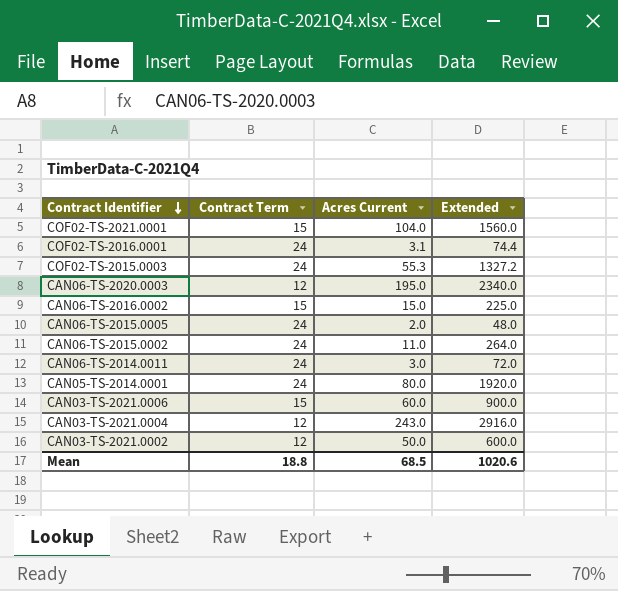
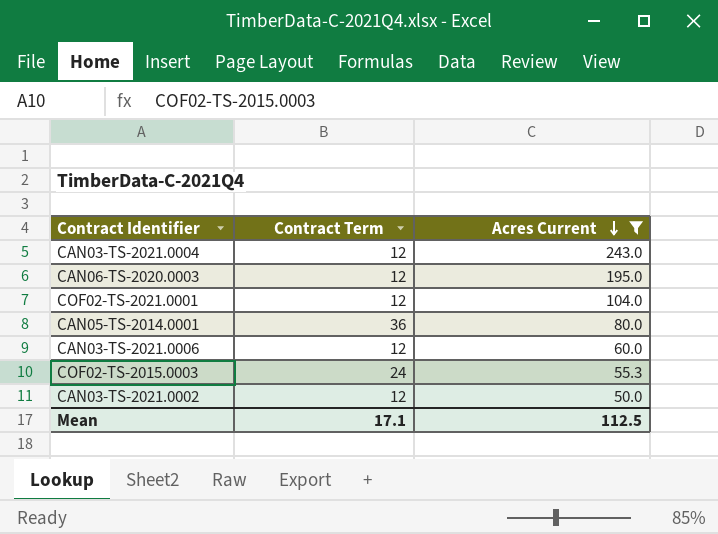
filter: none -> Acres Current >= 50.0
row order: Contract Identifier descending -> Acres Current descending
column Extended | formula: [Contract Term] * [Acres Current] -> none
COF02-TS-2021.0001 | Contract Term: 15 -> 12
CAN05-TS-2014.0001 | Contract Term: 24 -> 36
CAN03-TS-2021.0006 | Contract Term: 15 -> 12
Mean | Contract Term: 18.8 -> 17.1
Mean | Acres Current: 68.5 -> 112.5

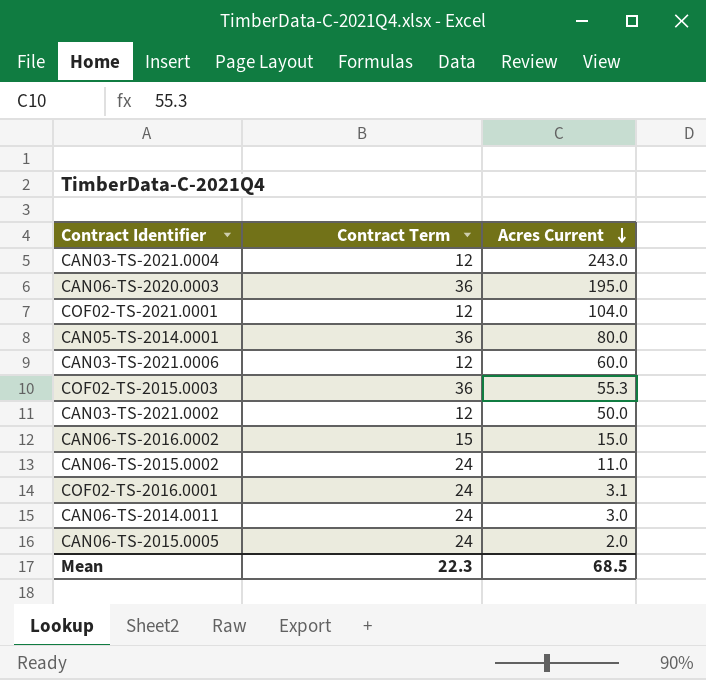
filter: Acres Current >= 50.0 -> none
CAN06-TS-2020.0003 | Contract Term: 12 -> 36
COF02-TS-2015.0003 | Contract Term: 24 -> 36
Mean | Contract Term: 17.1 -> 22.3
Mean | Acres Current: 112.5 -> 68.5

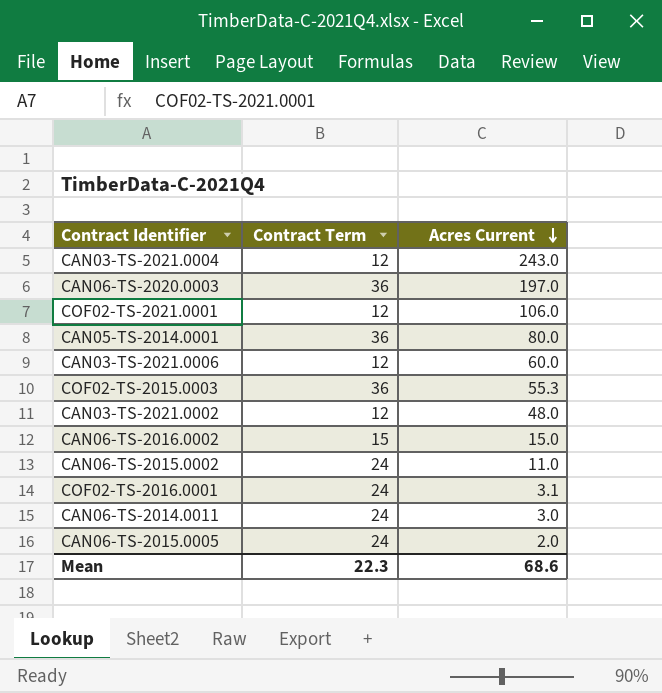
CAN06-TS-2020.0003 | Acres Current: 195.0 -> 197.0
COF02-TS-2021.0001 | Acres Current: 104.0 -> 106.0
CAN03-TS-2021.0002 | Acres Current: 50.0 -> 48.0
Mean | Acres Current: 68.5 -> 68.6

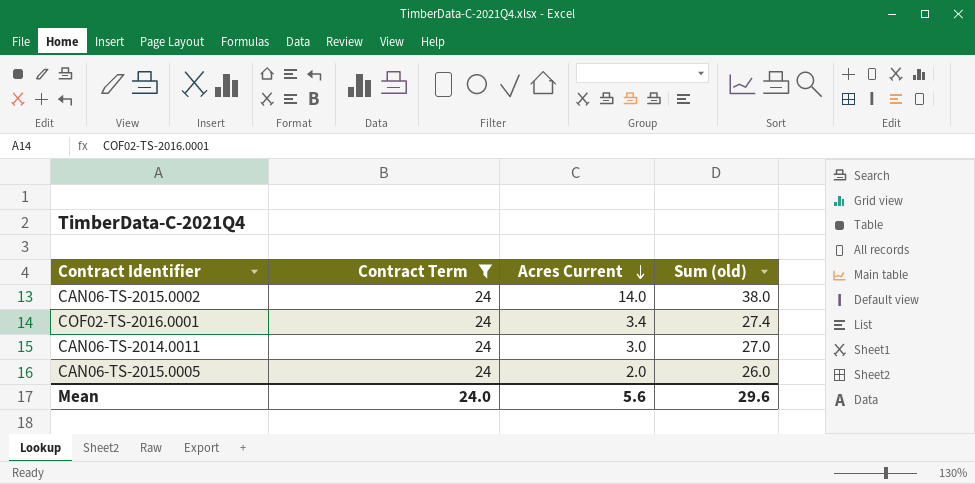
filter: none -> Contract Term = 24
column Sum (old) | formula: none -> [Contract Term] + [Acres Current]
CAN06-TS-2015.0002 | Acres Current: 11.0 -> 14.0
COF02-TS-2016.0001 | Acres Current: 3.1 -> 3.4
Mean | Contract Term: 22.3 -> 24.0
Mean | Acres Current: 68.6 -> 5.6

